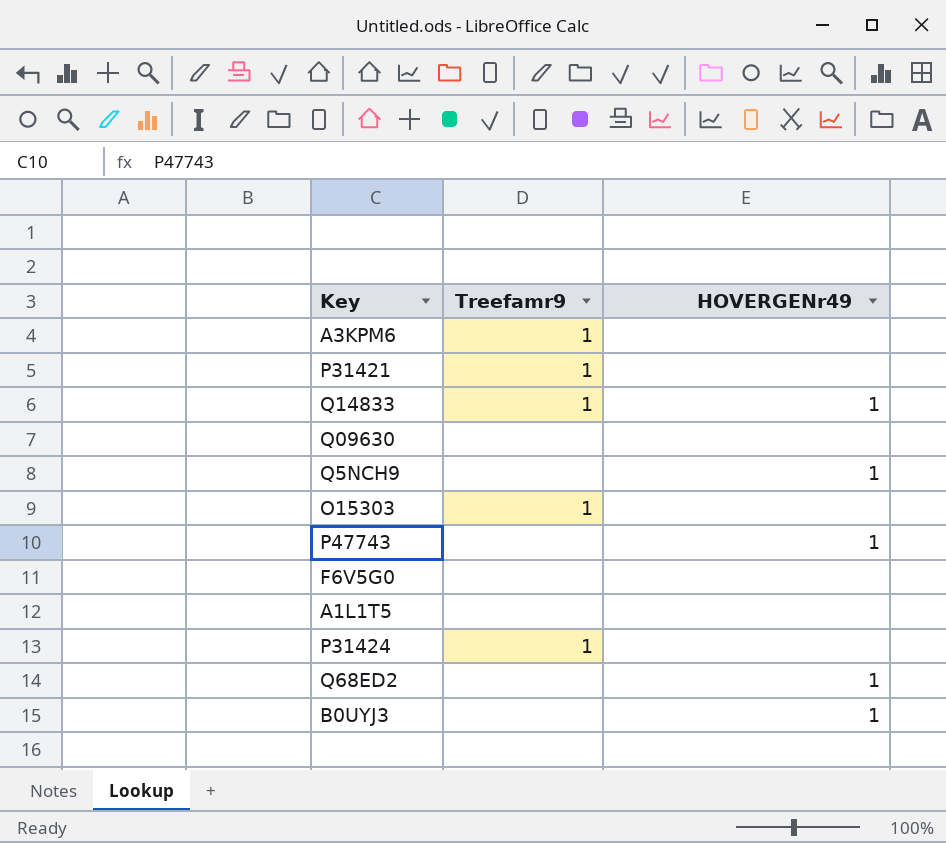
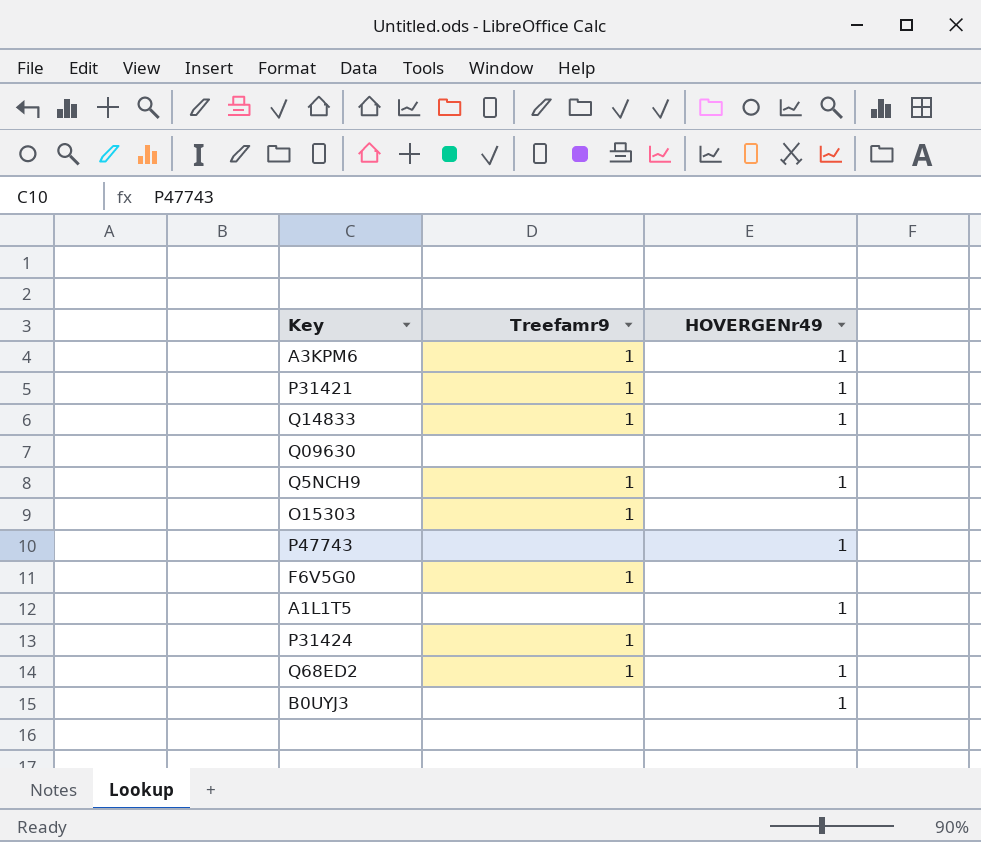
A3KPM6 | HOVERGENr49: none -> 1
P31421 | HOVERGENr49: none -> 1
Q5NCH9 | Treefamr9: none -> 1
F6V5G0 | Treefamr9: none -> 1
A1L1T5 | HOVERGENr49: none -> 1
Q68ED2 | Treefamr9: none -> 1

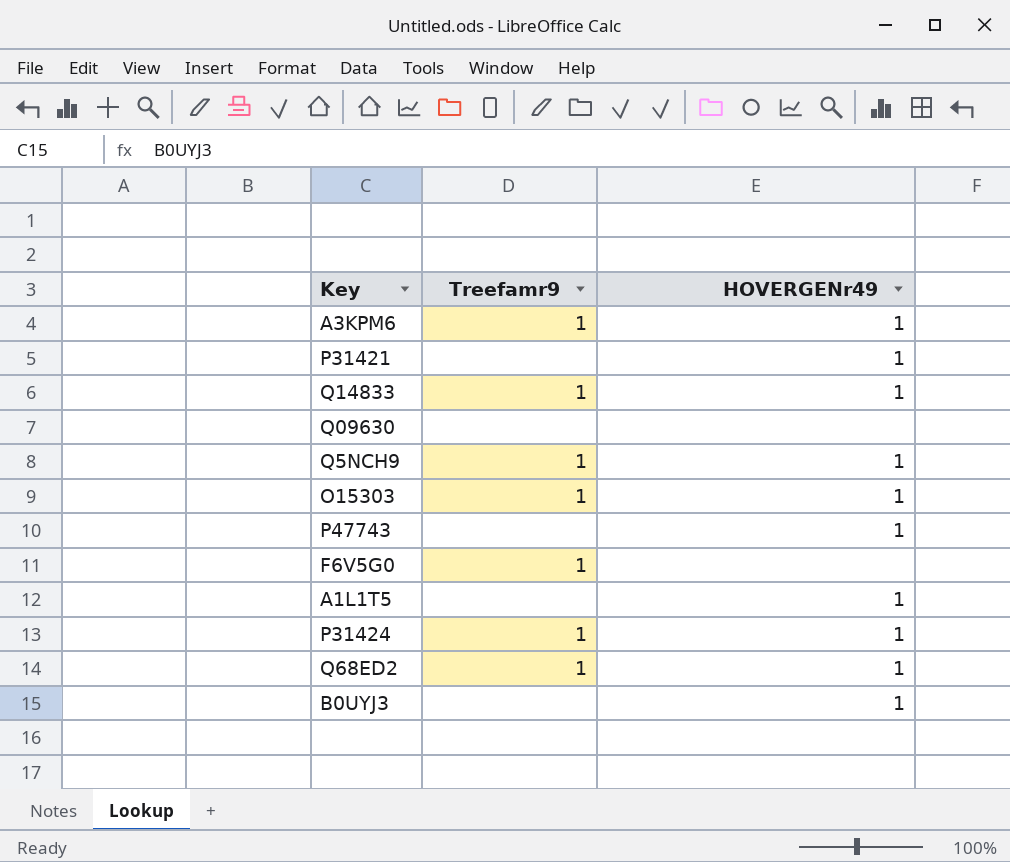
P31421 | Treefamr9: 1 -> none
O15303 | HOVERGENr49: none -> 1
P31424 | HOVERGENr49: none -> 1

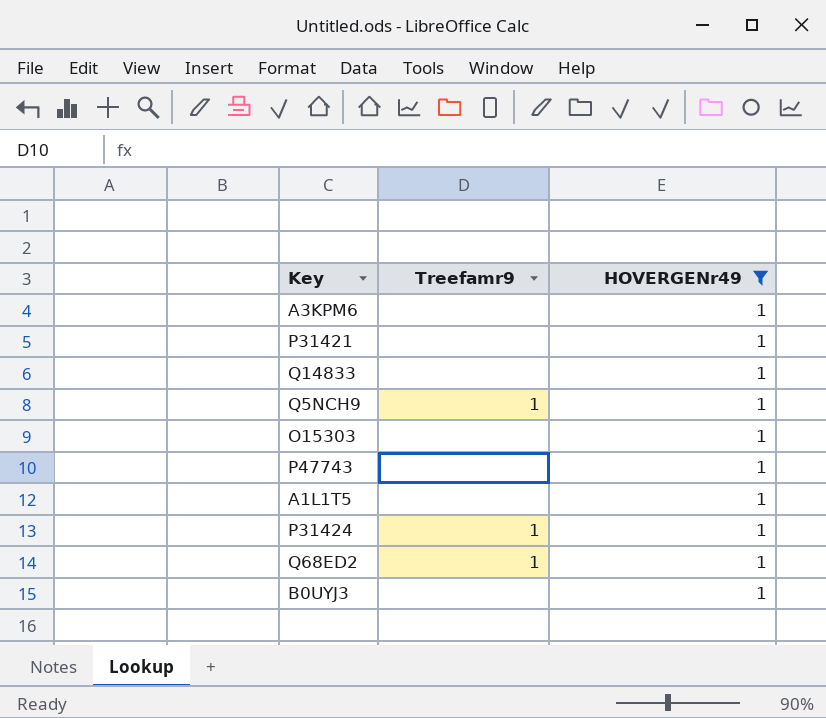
filter: none -> HOVERGENr49 = 1
A3KPM6 | Treefamr9: 1 -> none
Q14833 | Treefamr9: 1 -> none
O15303 | Treefamr9: 1 -> none

